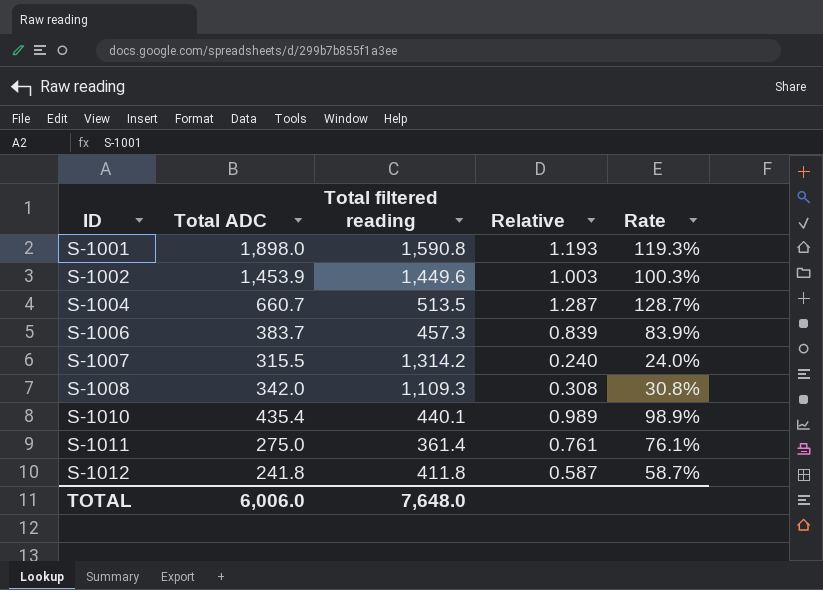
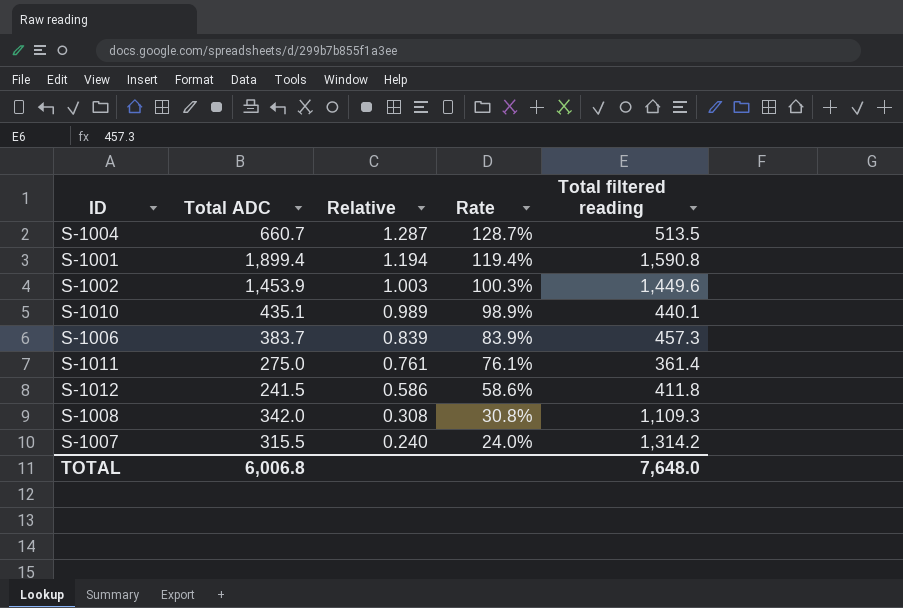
row order: ID ascending -> Relative descending
column Total filtered reading | position: 3 -> 5
S-1001 | Total ADC: 1,898.0 -> 1,899.4
S-1001 | Relative: 1.193 -> 1.194
S-1001 | Rate: 119.3% -> 119.4%
S-1010 | Total ADC: 435.4 -> 435.1
S-1012 | Total ADC: 241.8 -> 241.5
S-1012 | Relative: 0.587 -> 0.586
S-1012 | Rate: 58.7% -> 58.6%
TOTAL | Total ADC: 6,006.0 -> 6,006.8

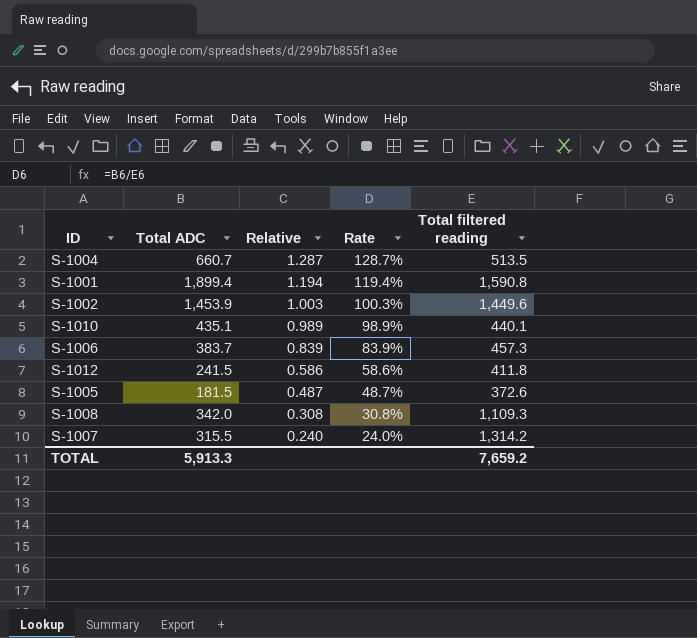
row S-1011: 275.0 | 0.761 | 76.1% | 361.4 -> none
row S-1005: none -> 181.5 | 0.487 | 48.7% | 372.6
TOTAL | Total ADC: 6,006.8 -> 5,913.3
TOTAL | Total filtered reading: 7,648.0 -> 7,659.2

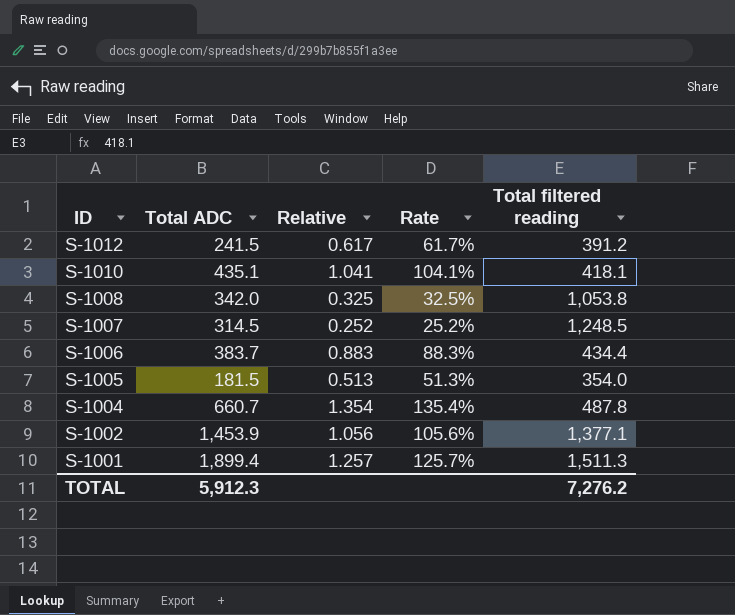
row order: Relative descending -> ID descending
S-1012 | Relative: 0.586 -> 0.617
S-1012 | Rate: 58.6% -> 61.7%
S-1012 | Total filtered reading: 411.8 -> 391.2
S-1010 | Relative: 0.989 -> 1.041
S-1010 | Rate: 98.9% -> 104.1%
S-1010 | Total filtered reading: 440.1 -> 418.1
S-1008 | Relative: 0.308 -> 0.325
S-1008 | Rate: 30.8% -> 32.5%
S-1008 | Total filtered reading: 1,109.3 -> 1,053.8
S-1007 | Total ADC: 315.5 -> 314.5
S-1007 | Relative: 0.240 -> 0.252
S-1007 | Rate: 24.0% -> 25.2%
S-1007 | Total filtered reading: 1,314.2 -> 1,248.5
S-1006 | Relative: 0.839 -> 0.883
S-1006 | Rate: 83.9% -> 88.3%
S-1006 | Total filtered reading: 457.3 -> 434.4
S-1005 | Relative: 0.487 -> 0.513
S-1005 | Rate: 48.7% -> 51.3%
S-1005 | Total filtered reading: 372.6 -> 354.0
S-1004 | Relative: 1.287 -> 1.354
S-1004 | Rate: 128.7% -> 135.4%
S-1004 | Total filtered reading: 513.5 -> 487.8
S-1002 | Relative: 1.003 -> 1.056
S-1002 | Rate: 100.3% -> 105.6%
S-1002 | Total filtered reading: 1,449.6 -> 1,377.1
S-1001 | Relative: 1.194 -> 1.257
S-1001 | Rate: 119.4% -> 125.7%
S-1001 | Total filtered reading: 1,590.8 -> 1,511.3
TOTAL | Total ADC: 5,913.3 -> 5,912.3
TOTAL | Total filtered reading: 7,659.2 -> 7,276.2

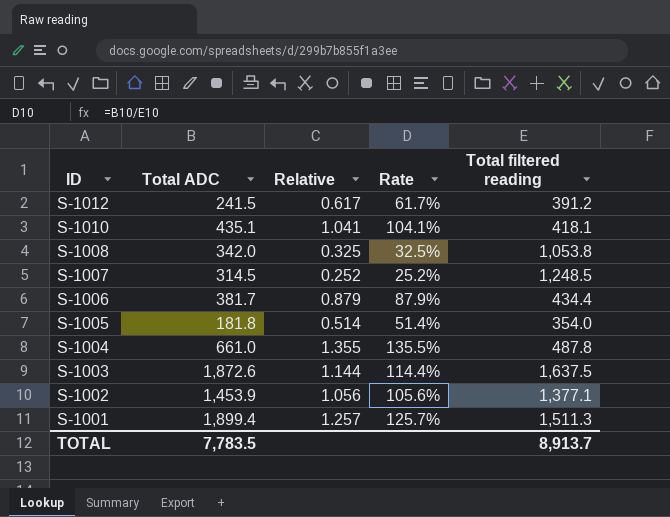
S-1006 | Total ADC: 383.7 -> 381.7
S-1006 | Relative: 0.883 -> 0.879
S-1006 | Rate: 88.3% -> 87.9%
S-1005 | Total ADC: 181.5 -> 181.8
S-1005 | Relative: 0.513 -> 0.514
S-1005 | Rate: 51.3% -> 51.4%
S-1004 | Total ADC: 660.7 -> 661.0
S-1004 | Relative: 1.354 -> 1.355
S-1004 | Rate: 135.4% -> 135.5%
row S-1003: none -> 1,872.6 | 1.144 | 114.4% | 1,637.5
TOTAL | Total ADC: 5,912.3 -> 7,783.5
TOTAL | Total filtered reading: 7,276.2 -> 8,913.7

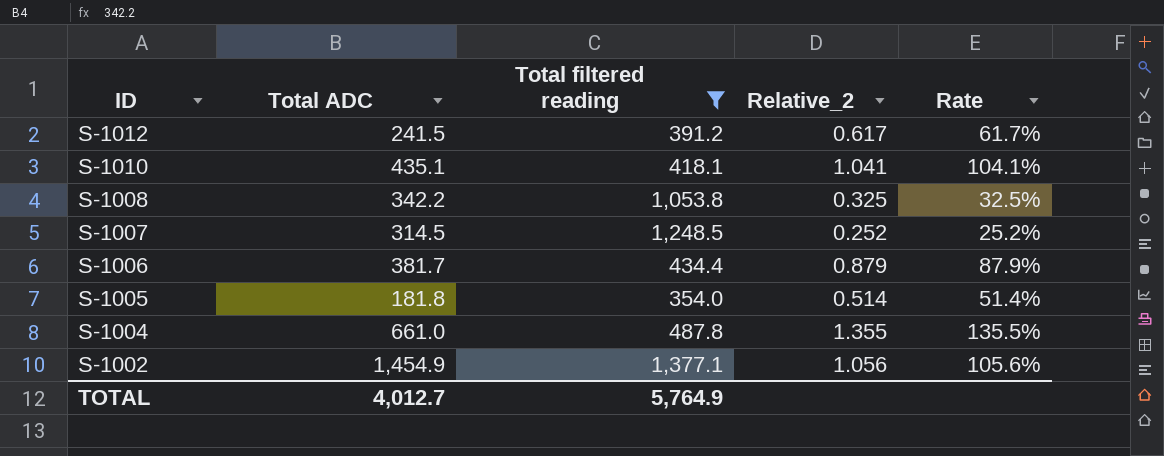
filter: none -> Total filtered reading <= 1,377.1
column Total filtered reading | position: 5 -> 3
column name: Relative -> Relative_2
S-1008 | Total ADC: 342.0 -> 342.2
S-1002 | Total ADC: 1,453.9 -> 1,454.9
TOTAL | Total ADC: 7,783.5 -> 4,012.7
TOTAL | Total filtered reading: 8,913.7 -> 5,764.9

